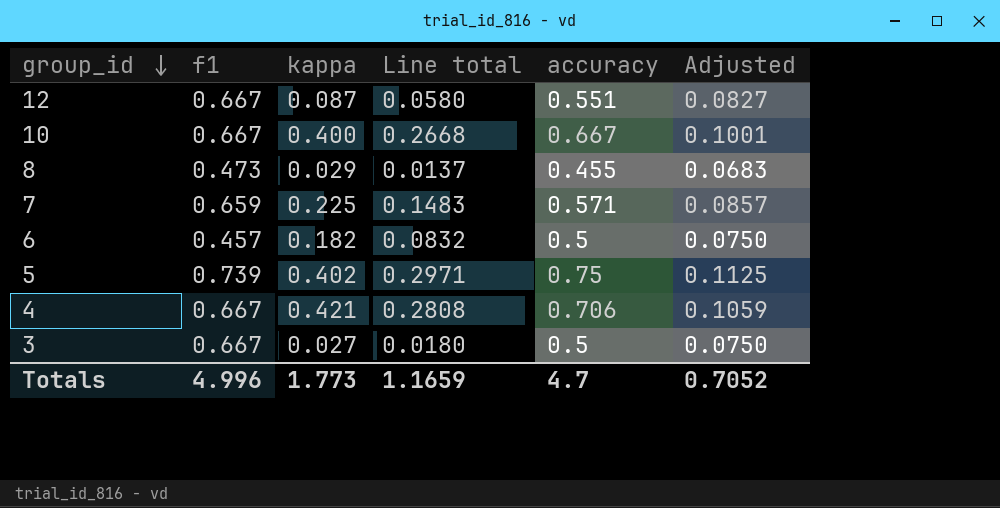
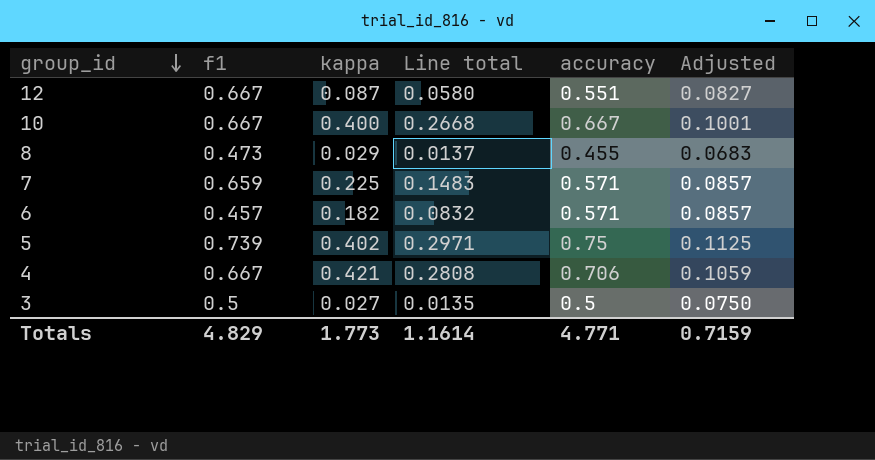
6 | accuracy: 0.5 -> 0.571
6 | Adjusted: 0.0750 -> 0.0857
3 | f1: 0.667 -> 0.5
3 | Line total: 0.0180 -> 0.0135
Totals | f1: 4.996 -> 4.829
Totals | Line total: 1.1659 -> 1.1614
Totals | accuracy: 4.7 -> 4.771
Totals | Adjusted: 0.7052 -> 0.7159

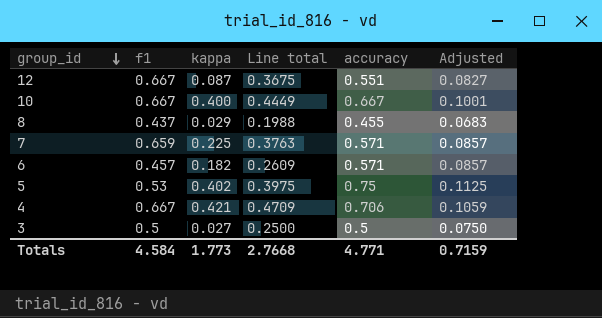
column Line total | formula: [f1] * [kappa] -> [f1] * [accuracy]
8 | f1: 0.473 -> 0.437
5 | f1: 0.739 -> 0.53
Totals | f1: 4.829 -> 4.584
Totals | Line total: 1.1614 -> 2.7668

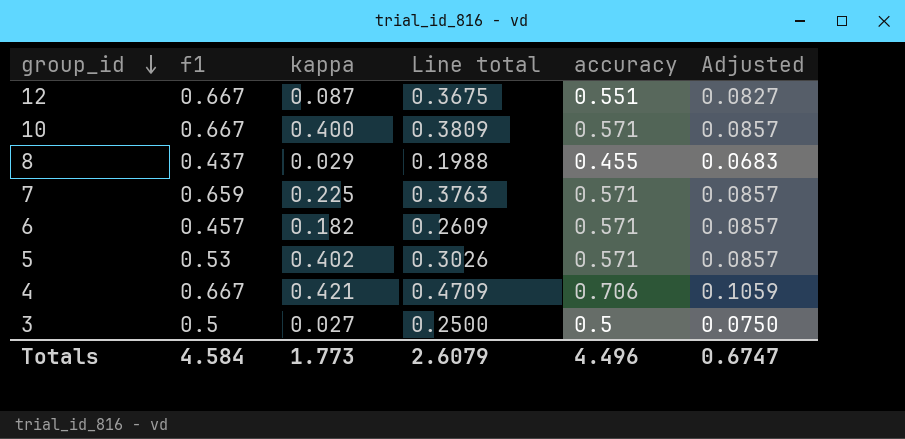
10 | Line total: 0.4449 -> 0.3809
10 | accuracy: 0.667 -> 0.571
10 | Adjusted: 0.1001 -> 0.0857
5 | Line total: 0.3975 -> 0.3026
5 | accuracy: 0.75 -> 0.571
5 | Adjusted: 0.1125 -> 0.0857
Totals | Line total: 2.7668 -> 2.6079
Totals | accuracy: 4.771 -> 4.496
Totals | Adjusted: 0.7159 -> 0.6747

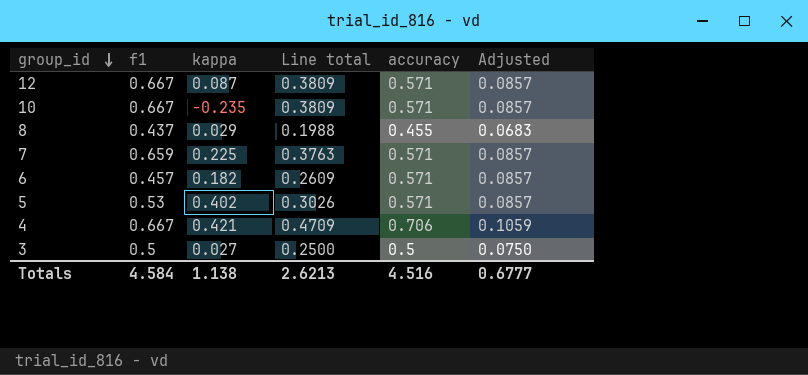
12 | Line total: 0.3675 -> 0.3809
12 | accuracy: 0.551 -> 0.571
12 | Adjusted: 0.0827 -> 0.0857
10 | kappa: 0.400 -> -0.235
Totals | kappa: 1.773 -> 1.138
Totals | Line total: 2.6079 -> 2.6213
Totals | accuracy: 4.496 -> 4.516
Totals | Adjusted: 0.6747 -> 0.6777

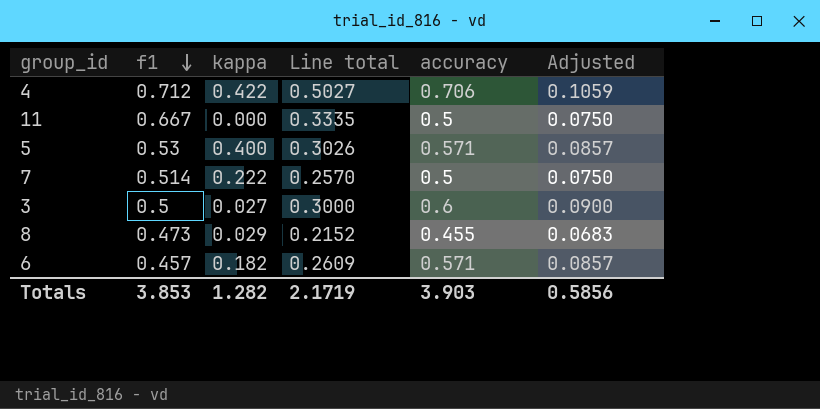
row order: group_id descending -> f1 descending
row 12: 0.667 | 0.087 | 0.3809 | 0.571 | 0.0857 -> none
row 10: 0.667 | -0.235 | 0.3809 | 0.571 | 0.0857 -> none
4 | f1: 0.667 -> 0.712
4 | kappa: 0.421 -> 0.422
4 | Line total: 0.4709 -> 0.5027
row 11: none -> 0.667 | 0.000 | 0.3335 | 0.5 | 0.0750
5 | kappa: 0.402 -> 0.400
7 | f1: 0.659 -> 0.514
7 | kappa: 0.225 -> 0.222
7 | Line total: 0.3763 -> 0.2570
7 | accuracy: 0.571 -> 0.5
7 | Adjusted: 0.0857 -> 0.0750
3 | Line total: 0.2500 -> 0.3000
3 | accuracy: 0.5 -> 0.6
3 | Adjusted: 0.0750 -> 0.0900
8 | f1: 0.437 -> 0.473
8 | Line total: 0.1988 -> 0.2152
Totals | f1: 4.584 -> 3.853
Totals | kappa: 1.138 -> 1.282
Totals | Line total: 2.6213 -> 2.1719
Totals | accuracy: 4.516 -> 3.903
Totals | Adjusted: 0.6777 -> 0.5856

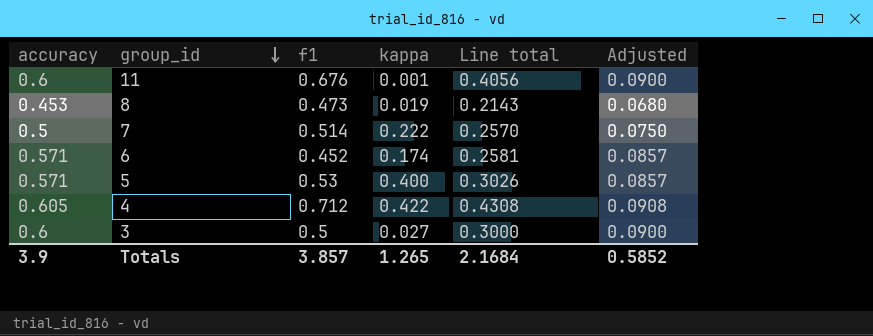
row order: f1 descending -> group_id descending
column accuracy | position: 5 -> 1
11 | accuracy: 0.5 -> 0.6
11 | f1: 0.667 -> 0.676
11 | kappa: 0.000 -> 0.001
11 | Line total: 0.3335 -> 0.4056
11 | Adjusted: 0.0750 -> 0.0900
8 | accuracy: 0.455 -> 0.453
8 | kappa: 0.029 -> 0.019
8 | Line total: 0.2152 -> 0.2143
8 | Adjusted: 0.0683 -> 0.0680
6 | f1: 0.457 -> 0.452
6 | kappa: 0.182 -> 0.174
6 | Line total: 0.2609 -> 0.2581
4 | accuracy: 0.706 -> 0.605
4 | Line total: 0.5027 -> 0.4308
4 | Adjusted: 0.1059 -> 0.0908
Totals | accuracy: 3.903 -> 3.9
Totals | f1: 3.853 -> 3.857
Totals | kappa: 1.282 -> 1.265
Totals | Line total: 2.1719 -> 2.1684
Totals | Adjusted: 0.5856 -> 0.5852

